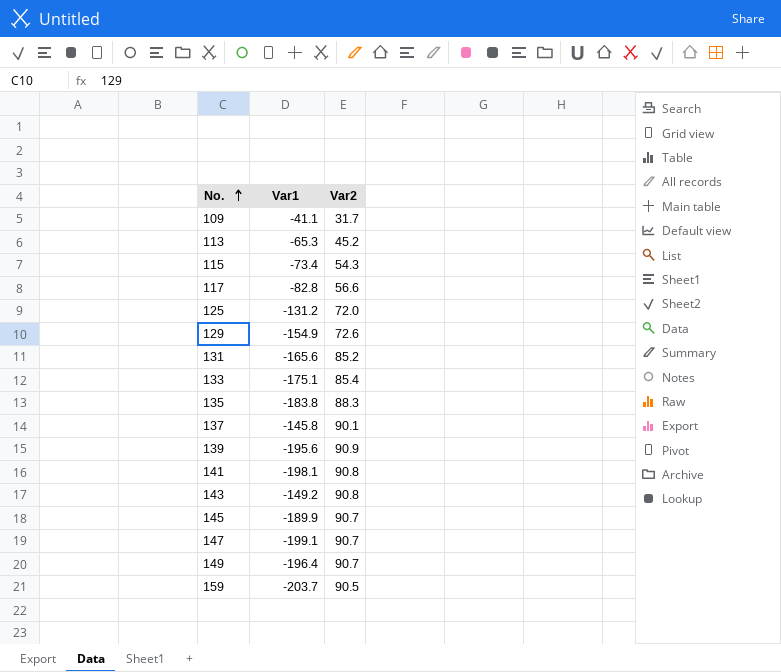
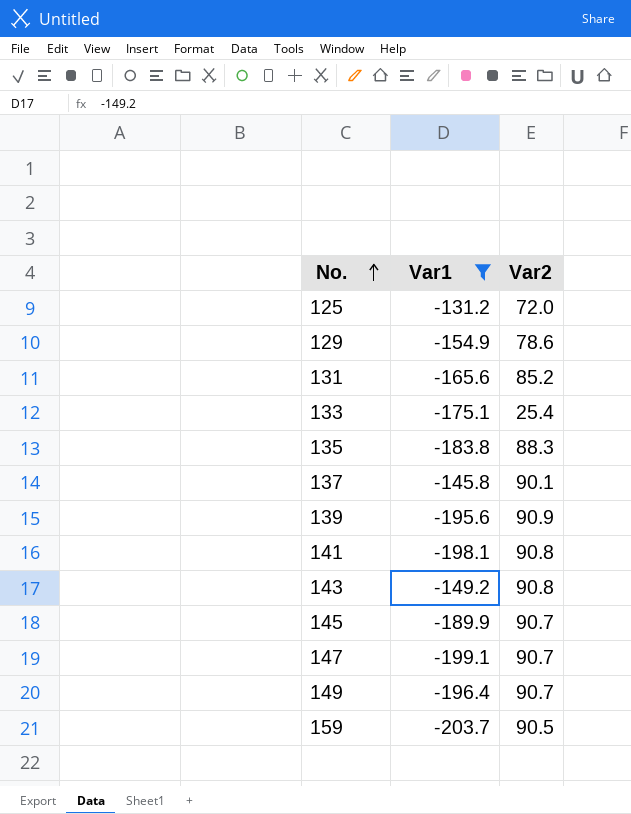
filter: none -> Var1 <= -131.2
129 | Var2: 72.6 -> 78.6
133 | Var2: 85.4 -> 25.4

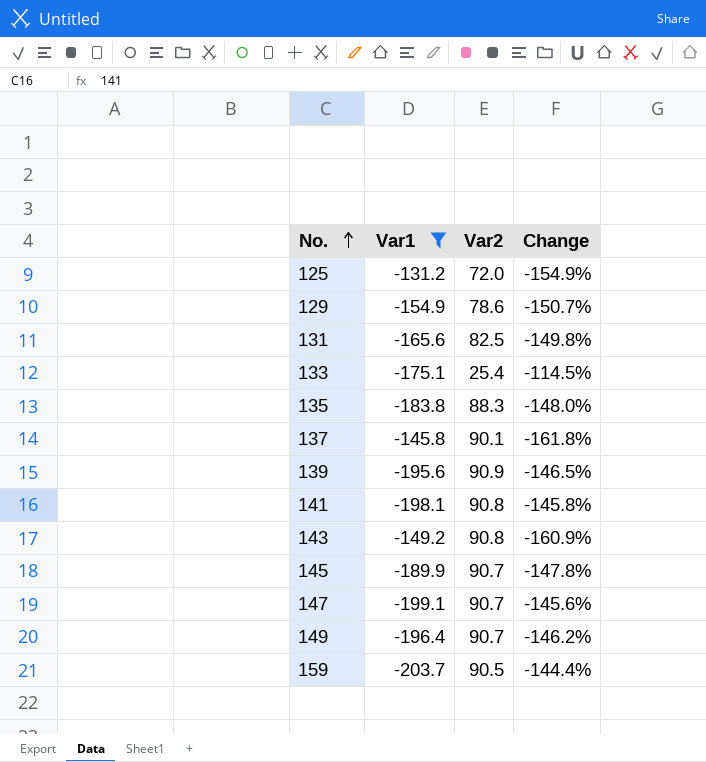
column Change | formula: none -> ([Var2] - [Var1]) / [Var1]
131 | Var2: 85.2 -> 82.5

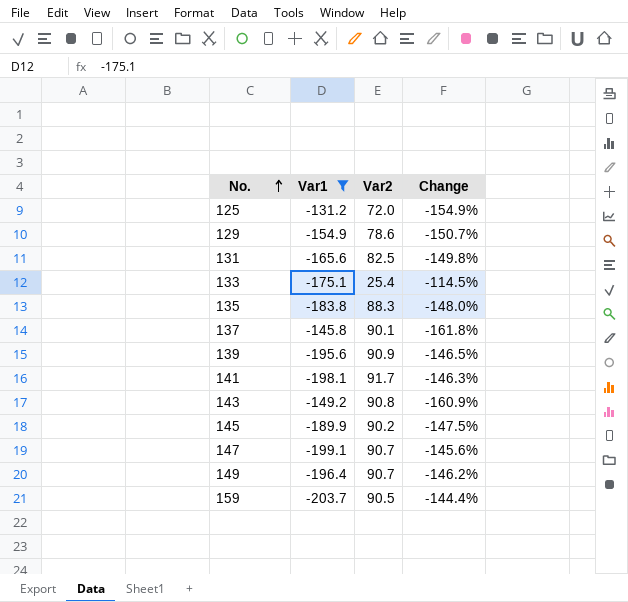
141 | Var2: 90.8 -> 91.7
141 | Change: -145.8% -> -146.3%
145 | Var2: 90.7 -> 90.2
145 | Change: -147.8% -> -147.5%

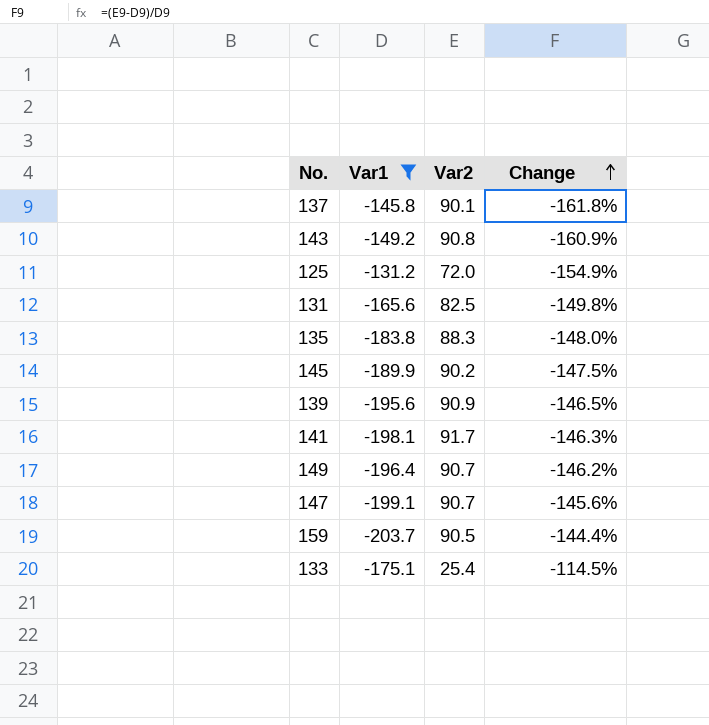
row order: No. ascending -> Change ascending
row 129: -154.9 | 78.6 | -150.7% -> none

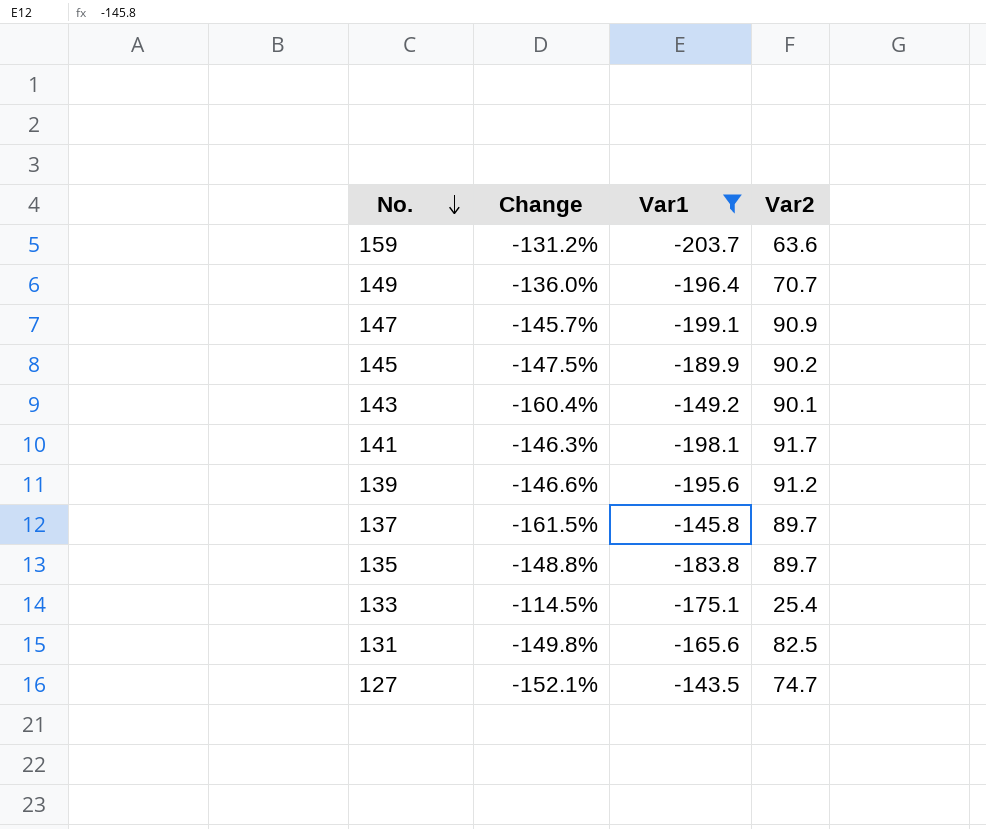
row order: Change ascending -> No. descending
column Change | position: 4 -> 2
row 125: -131.2 | 72.0 | -154.9% -> none
159 | Change: -144.4% -> -131.2%
159 | Var2: 90.5 -> 63.6
149 | Change: -146.2% -> -136.0%
149 | Var2: 90.7 -> 70.7
147 | Change: -145.6% -> -145.7%
147 | Var2: 90.7 -> 90.9
143 | Change: -160.9% -> -160.4%
143 | Var2: 90.8 -> 90.1
139 | Change: -146.5% -> -146.6%
139 | Var2: 90.9 -> 91.2
137 | Change: -161.8% -> -161.5%
137 | Var2: 90.1 -> 89.7
135 | Change: -148.0% -> -148.8%
135 | Var2: 88.3 -> 89.7
row 127: none -> -152.1% | -143.5 | 74.7

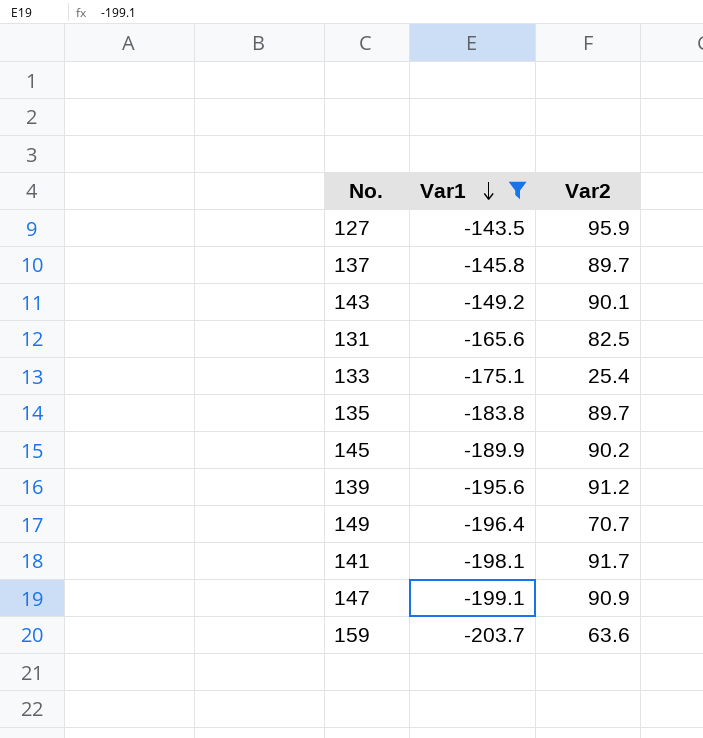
row order: No. descending -> Var1 descending
column Change | formula: ([Var2] - [Var1]) / [Var1] -> none
127 | Var2: 74.7 -> 95.9

